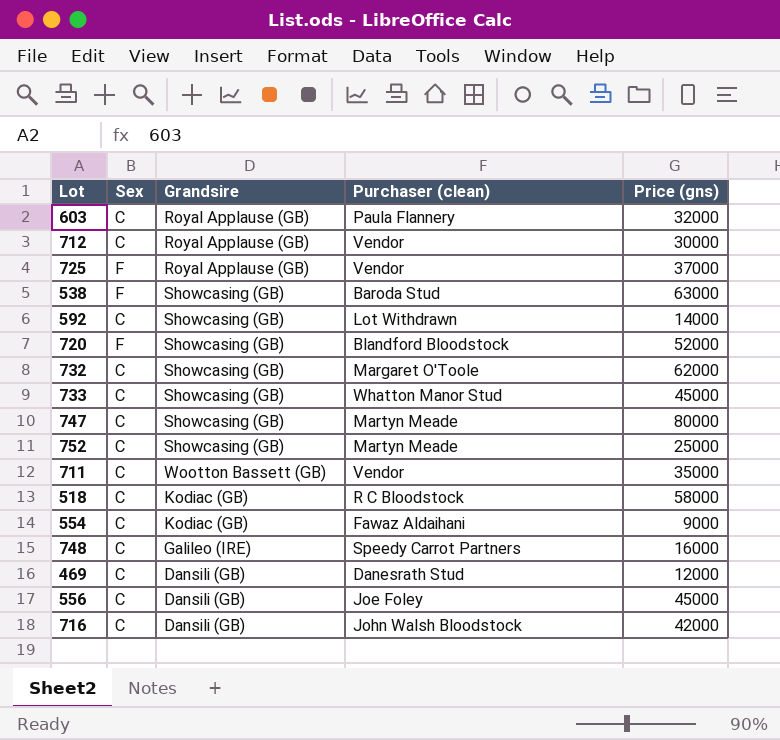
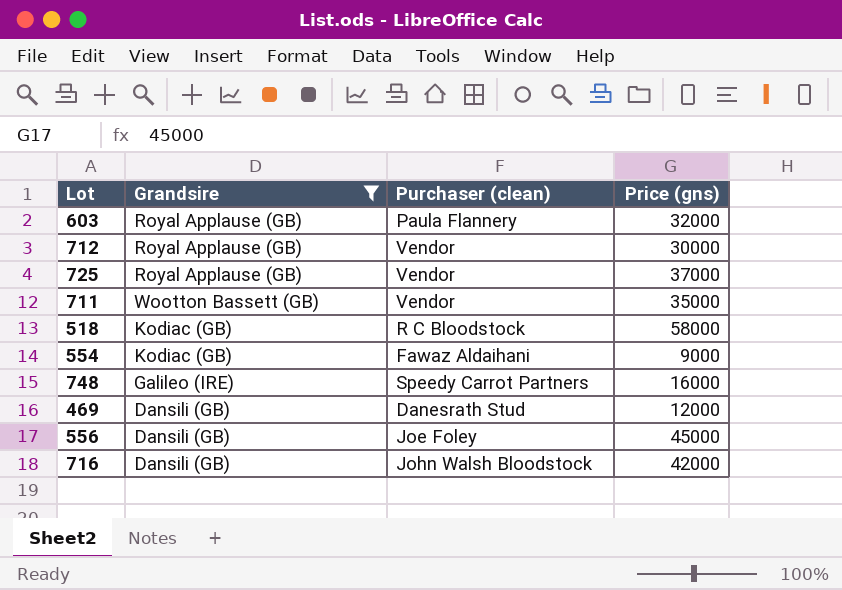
filter: none -> Grandsire != Showcasing (GB)
column Sex | position: 2 -> none

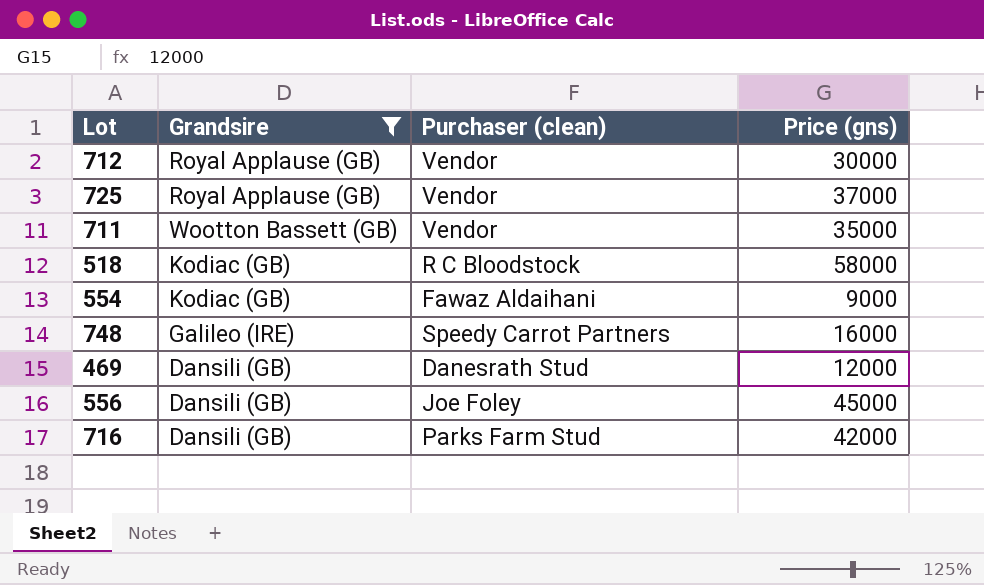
row 603: Royal Applause (GB) | Paula Flannery | 32000 -> none
716 | Purchaser (clean): John Walsh Bloodstock -> Parks Farm Stud

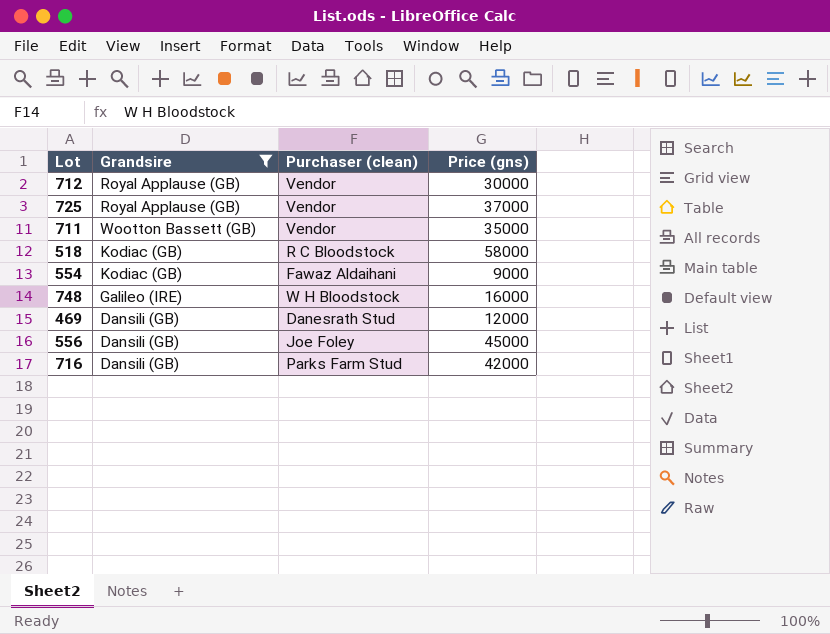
748 | Purchaser (clean): Speedy Carrot Partners -> W H Bloodstock

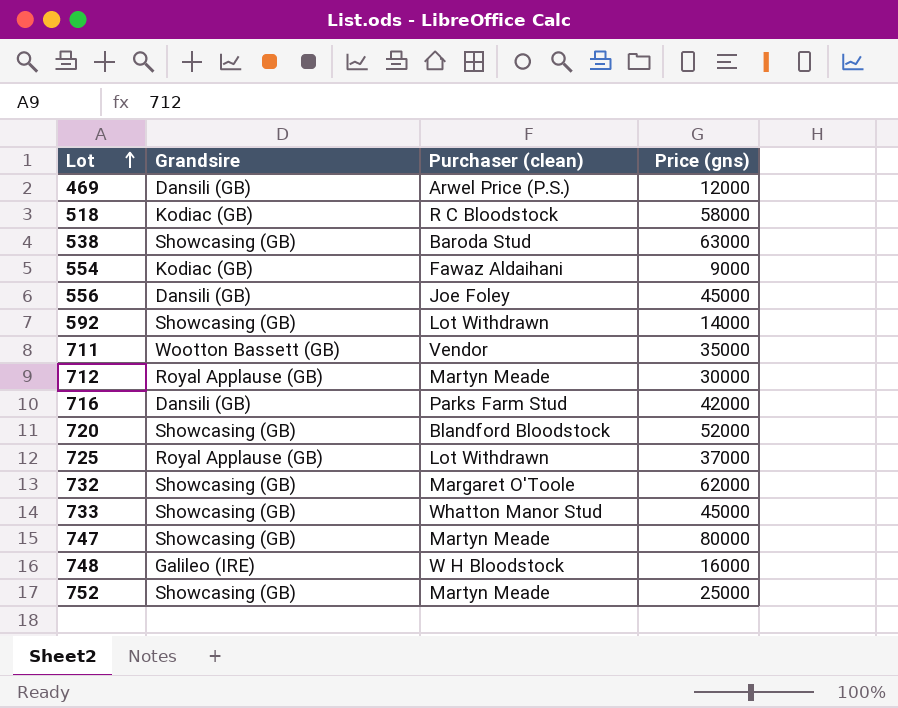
filter: Grandsire != Showcasing (GB) -> none
row order: none -> Lot ascending
469 | Purchaser (clean): Danesrath Stud -> Arwel Price (P.S.)
712 | Purchaser (clean): Vendor -> Martyn Meade
725 | Purchaser (clean): Vendor -> Lot Withdrawn

